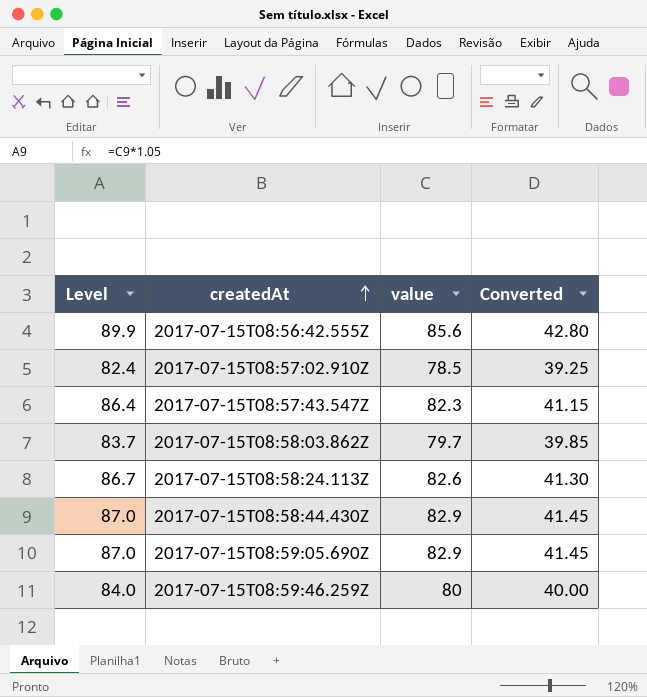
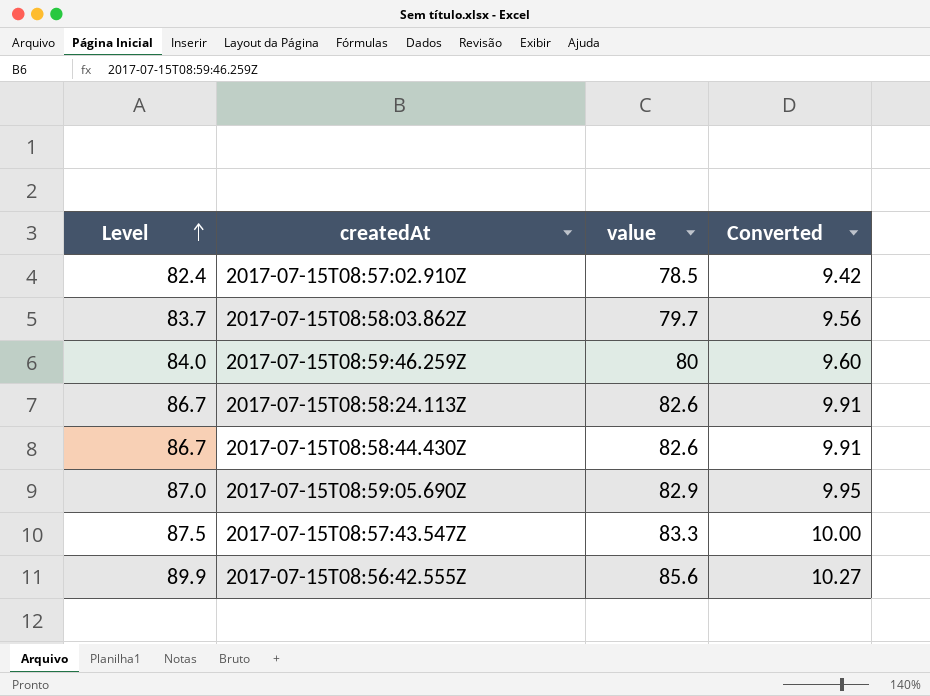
row order: createdAt ascending -> Level ascending
column Converted | formula: [value] * 0.5 -> [value] * 0.12
2017-07-15T08:58:44.430Z | Level: 87.0 -> 86.7
2017-07-15T08:58:44.430Z | value: 82.9 -> 82.6
2017-07-15T08:57:43.547Z | Level: 86.4 -> 87.5
2017-07-15T08:57:43.547Z | value: 82.3 -> 83.3

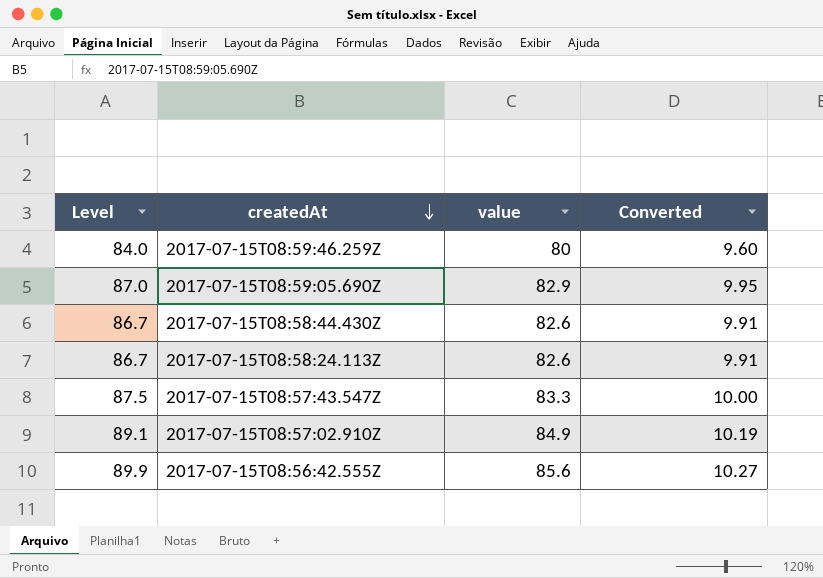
row order: Level ascending -> createdAt descending
row 2017-07-15T08:58:03.862Z: 83.7 | 79.7 | 9.56 -> none
2017-07-15T08:57:02.910Z | Level: 82.4 -> 89.1
2017-07-15T08:57:02.910Z | value: 78.5 -> 84.9
2017-07-15T08:57:02.910Z | Converted: 9.42 -> 10.19

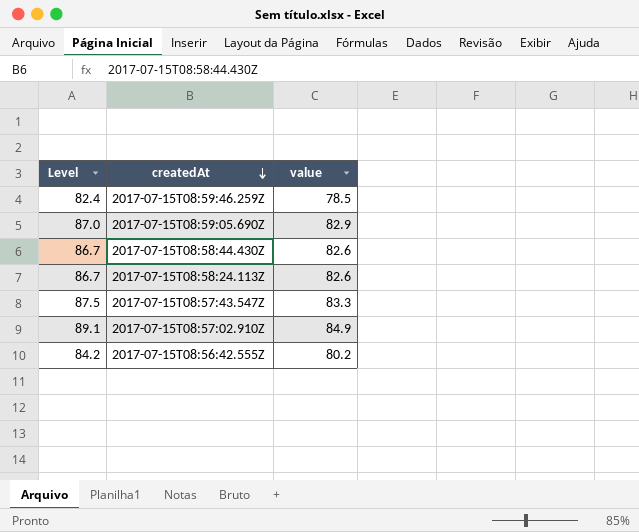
column Converted | formula: [value] * 0.12 -> none
2017-07-15T08:59:46.259Z | Level: 84.0 -> 82.4
2017-07-15T08:59:46.259Z | value: 80 -> 78.5
2017-07-15T08:56:42.555Z | Level: 89.9 -> 84.2
2017-07-15T08:56:42.555Z | value: 85.6 -> 80.2

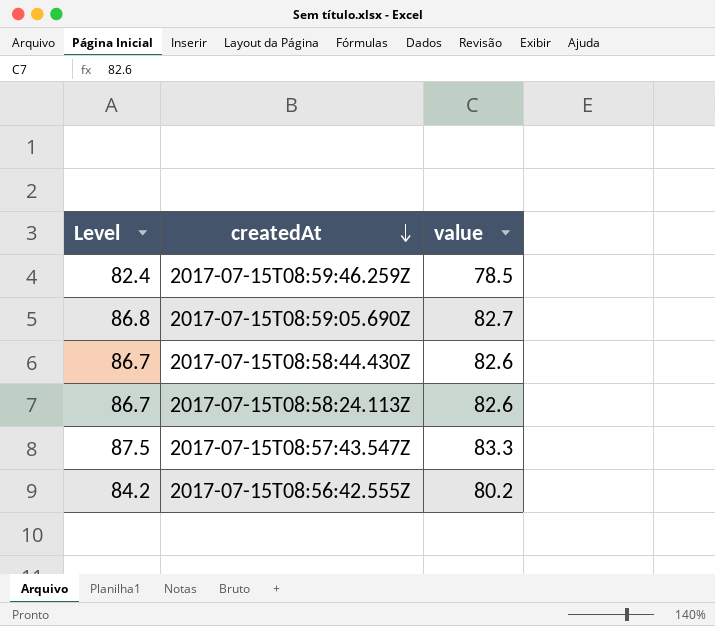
row 2017-07-15T08:57:02.910Z: 89.1 | 84.9 -> none
2017-07-15T08:59:05.690Z | Level: 87.0 -> 86.8
2017-07-15T08:59:05.690Z | value: 82.9 -> 82.7

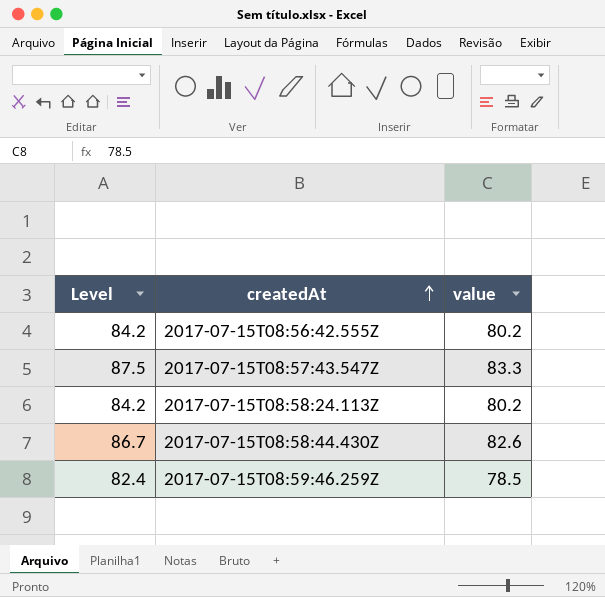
row order: createdAt descending -> createdAt ascending
row 2017-07-15T08:59:05.690Z: 86.8 | 82.7 -> none
2017-07-15T08:58:24.113Z | Level: 86.7 -> 84.2
2017-07-15T08:58:24.113Z | value: 82.6 -> 80.2

